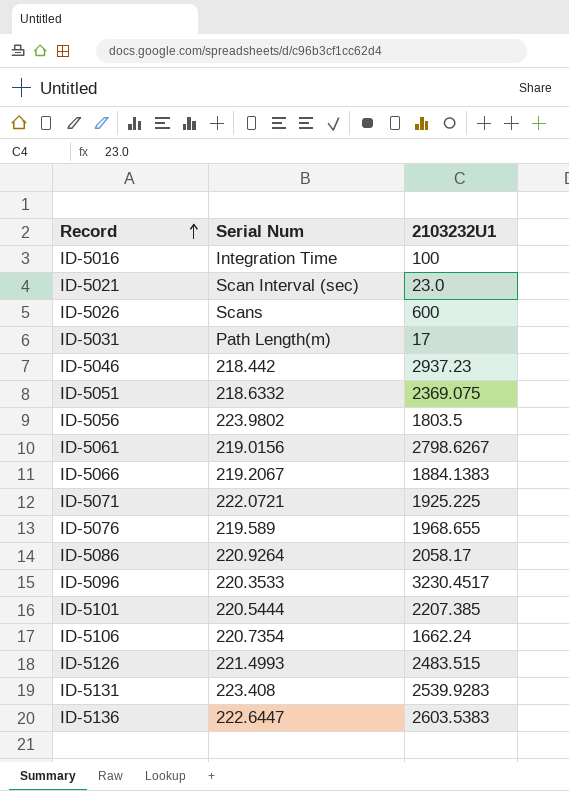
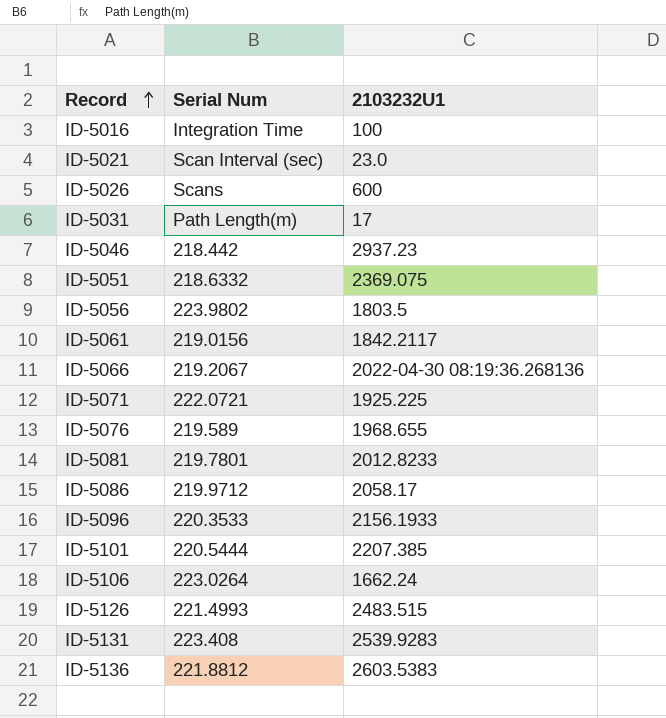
ID-5061 | 2103232U1: 2798.6267 -> 1842.2117
ID-5066 | 2103232U1: 1884.1383 -> 2022-04-30 08:19:36.268136
row ID-5081: none -> 219.7801 | 2012.8233
ID-5086 | Serial Num: 220.9264 -> 219.9712
ID-5096 | 2103232U1: 3230.4517 -> 2156.1933
ID-5106 | Serial Num: 220.7354 -> 223.0264
ID-5136 | Serial Num: 222.6447 -> 221.8812

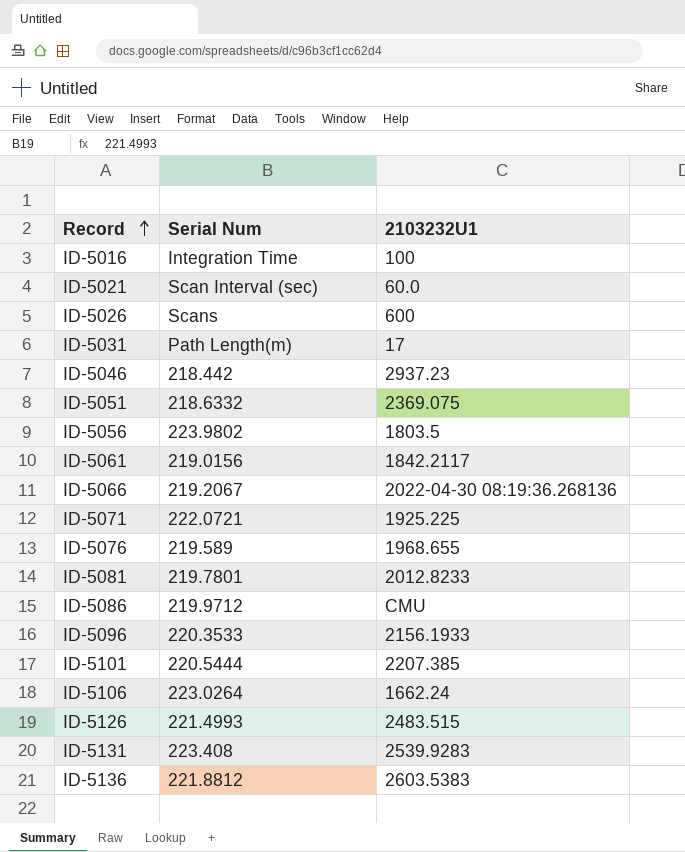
ID-5021 | 2103232U1: 23.0 -> 60.0
ID-5086 | 2103232U1: 2058.17 -> CMU

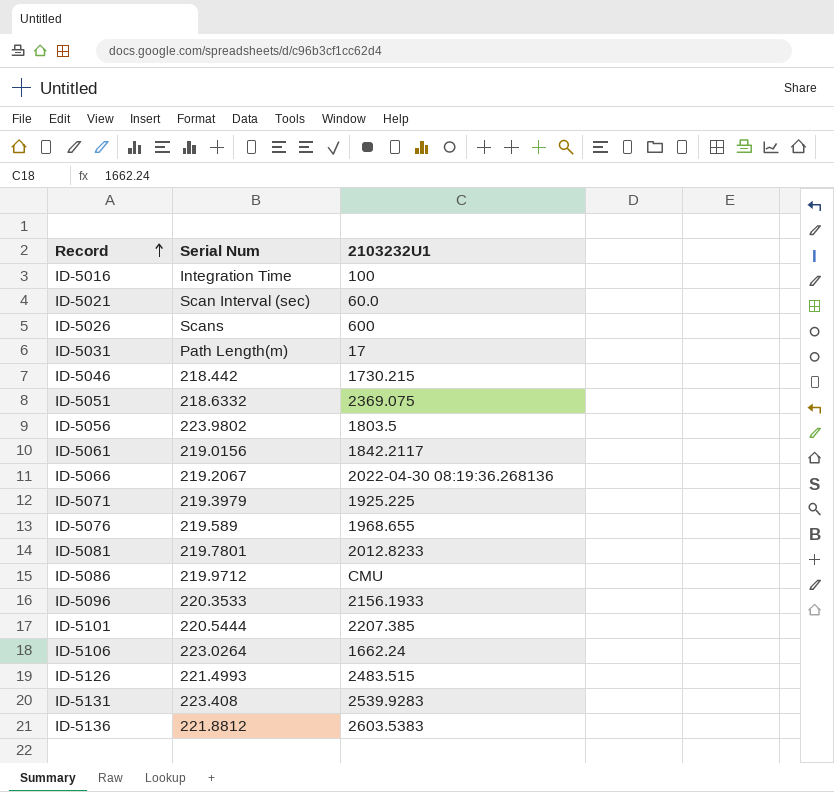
ID-5046 | 2103232U1: 2937.23 -> 1730.215
ID-5071 | Serial Num: 222.0721 -> 219.3979

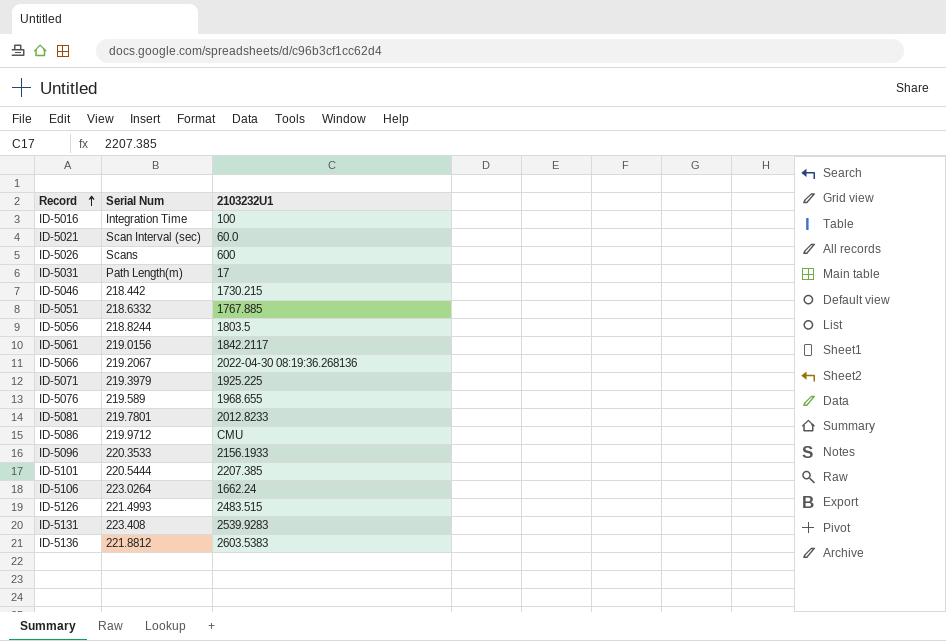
ID-5051 | 2103232U1: 2369.075 -> 1767.885
ID-5056 | Serial Num: 223.9802 -> 218.8244

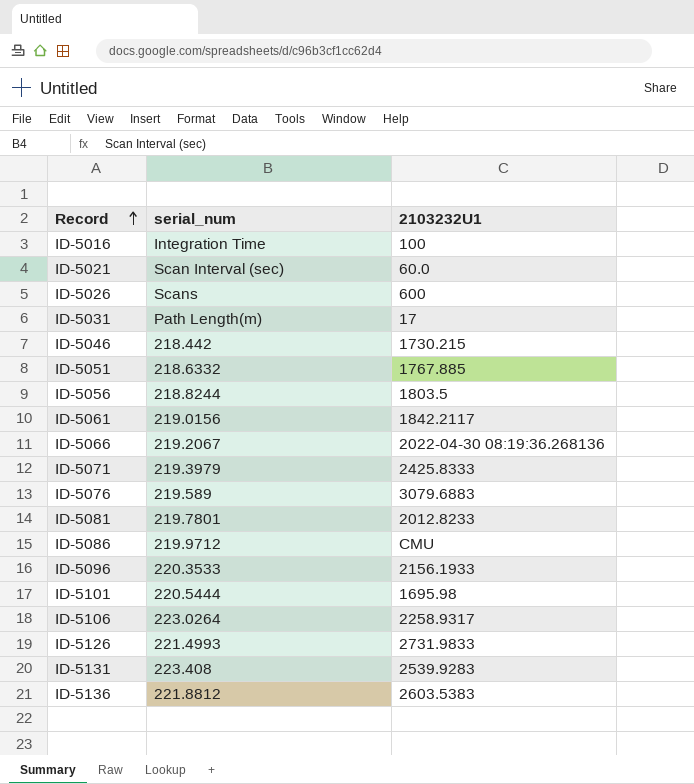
column name: Serial Num -> serial_num
ID-5071 | 2103232U1: 1925.225 -> 2425.8333
ID-5076 | 2103232U1: 1968.655 -> 3079.6883
ID-5101 | 2103232U1: 2207.385 -> 1695.98
ID-5106 | 2103232U1: 1662.24 -> 2258.9317
ID-5126 | 2103232U1: 2483.515 -> 2731.9833

